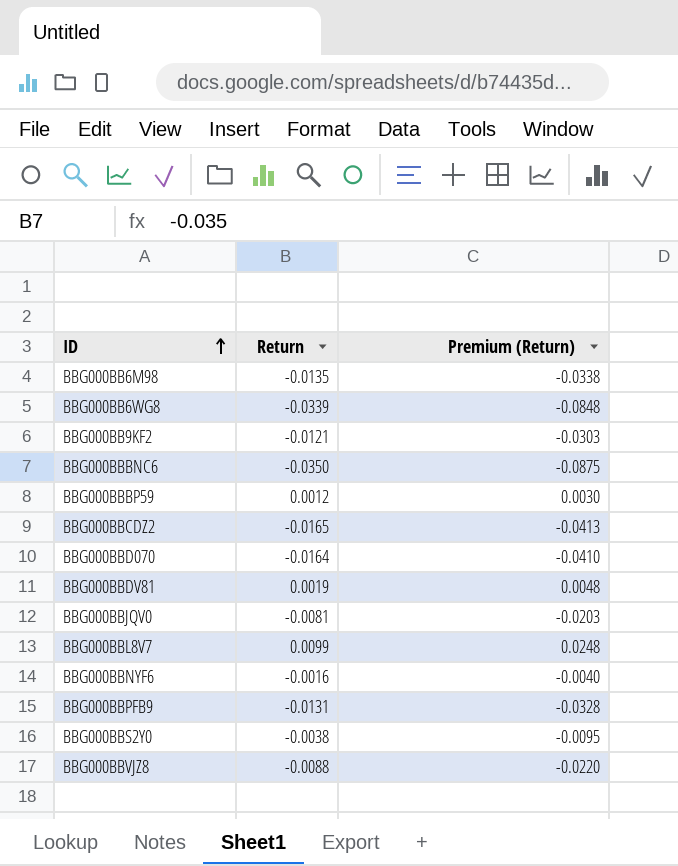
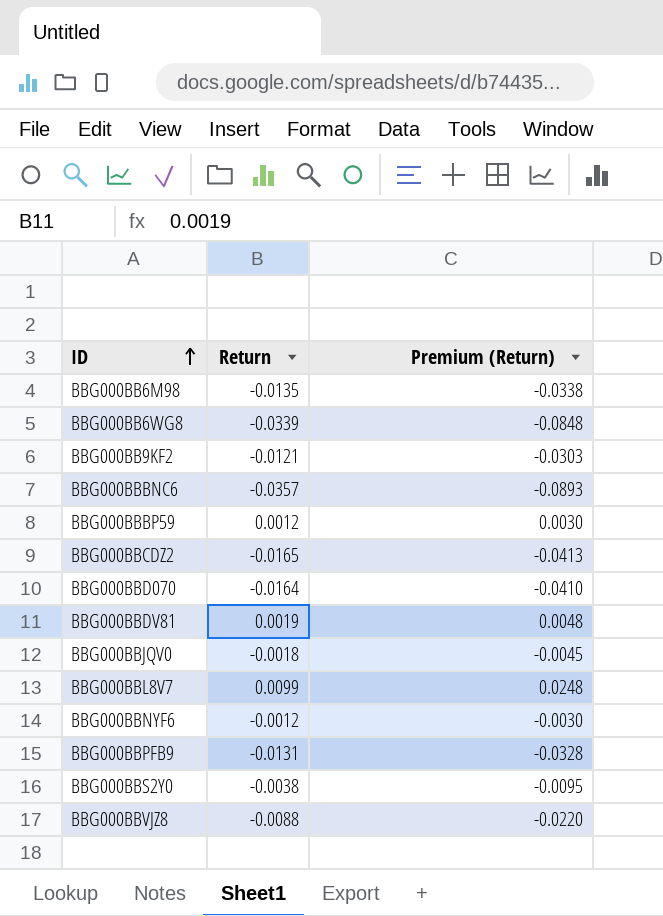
BBG000BBBNC6 | Return: -0.0350 -> -0.0357
BBG000BBBNC6 | Premium (Return): -0.0875 -> -0.0893
BBG000BBJQV0 | Return: -0.0081 -> -0.0018
BBG000BBJQV0 | Premium (Return): -0.0203 -> -0.0045
BBG000BBNYF6 | Return: -0.0016 -> -0.0012
BBG000BBNYF6 | Premium (Return): -0.0040 -> -0.0030

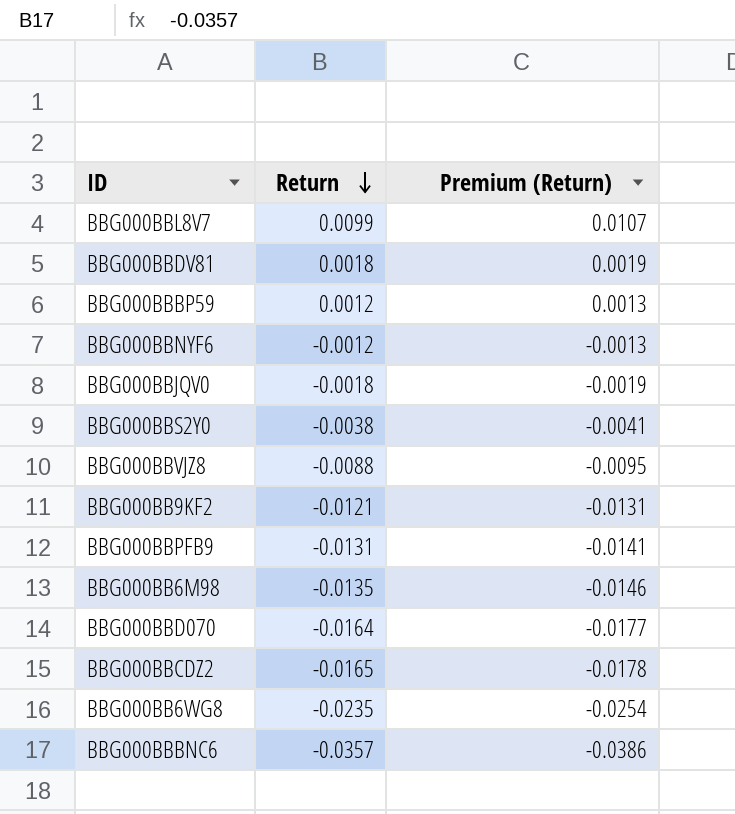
row order: ID ascending -> Return descending
column Premium (Return) | formula: [Return] * 2.5 -> [Return] * 1.08
BBG000BBDV81 | Return: 0.0019 -> 0.0018
BBG000BB6WG8 | Return: -0.0339 -> -0.0235

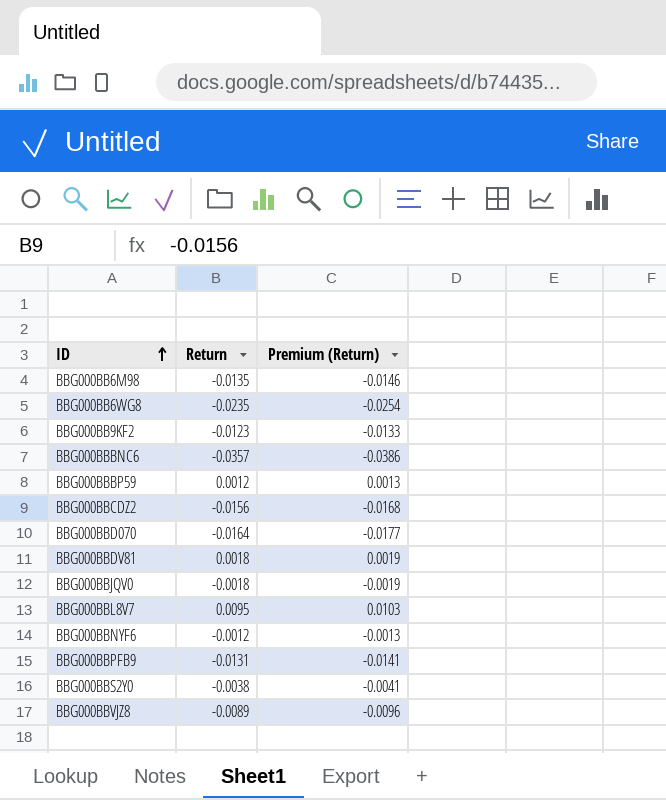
row order: Return descending -> ID ascending
BBG000BB9KF2 | Return: -0.0121 -> -0.0123
BBG000BB9KF2 | Premium (Return): -0.0131 -> -0.0133
BBG000BBCDZ2 | Return: -0.0165 -> -0.0156
BBG000BBCDZ2 | Premium (Return): -0.0178 -> -0.0168
BBG000BBL8V7 | Return: 0.0099 -> 0.0095
BBG000BBL8V7 | Premium (Return): 0.0107 -> 0.0103
BBG000BBVJZ8 | Return: -0.0088 -> -0.0089
BBG000BBVJZ8 | Premium (Return): -0.0095 -> -0.0096

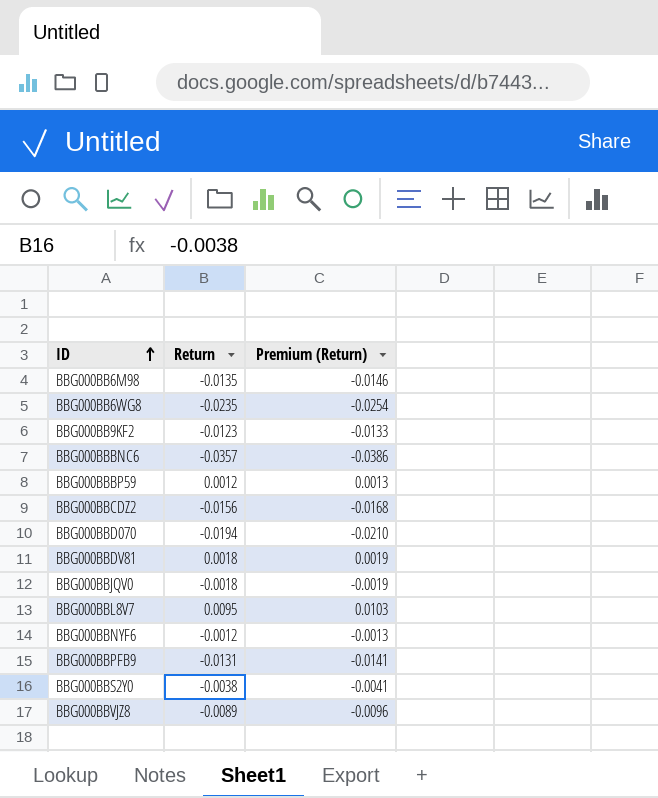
BBG000BBD070 | Return: -0.0164 -> -0.0194
BBG000BBD070 | Premium (Return): -0.0177 -> -0.0210

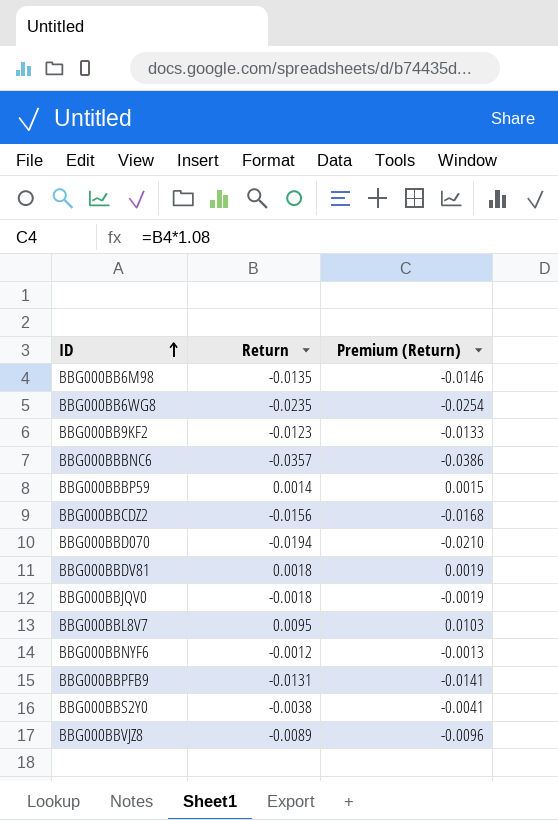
BBG000BBBP59 | Return: 0.0012 -> 0.0014
BBG000BBBP59 | Premium (Return): 0.0013 -> 0.0015

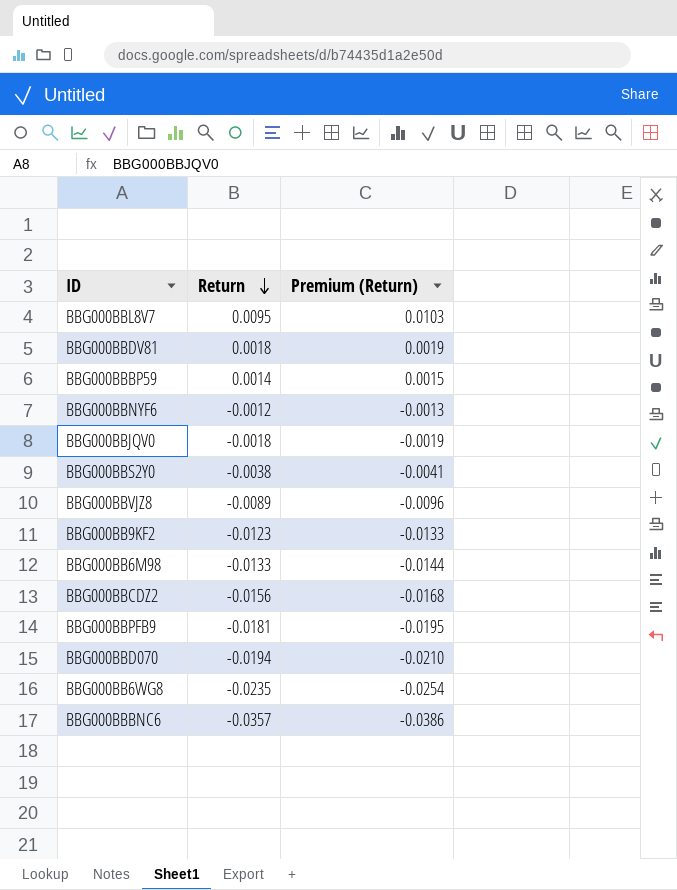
row order: ID ascending -> Return descending
BBG000BB6M98 | Return: -0.0135 -> -0.0133
BBG000BB6M98 | Premium (Return): -0.0146 -> -0.0144
BBG000BBPFB9 | Return: -0.0131 -> -0.0181
BBG000BBPFB9 | Premium (Return): -0.0141 -> -0.0195

